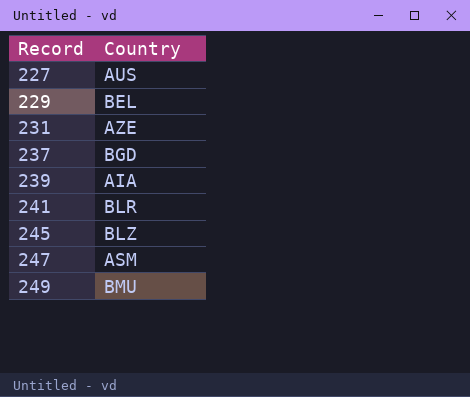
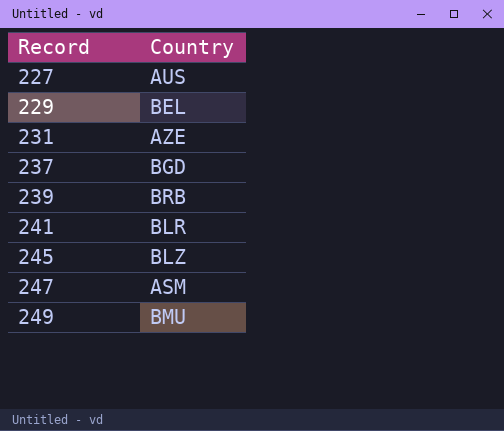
239 | Country: AIA -> BRB

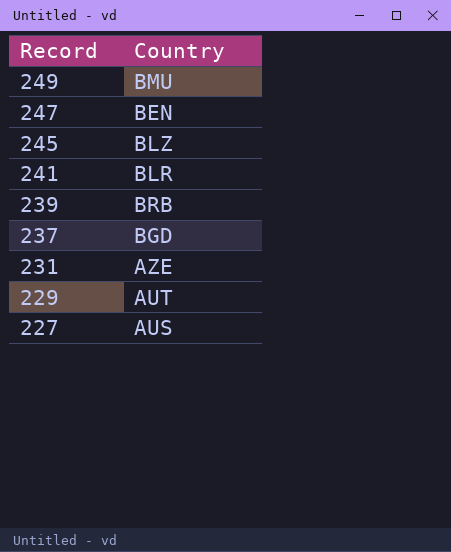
row order: Record ascending -> Record descending
247 | Country: ASM -> BEN
229 | Country: BEL -> AUT

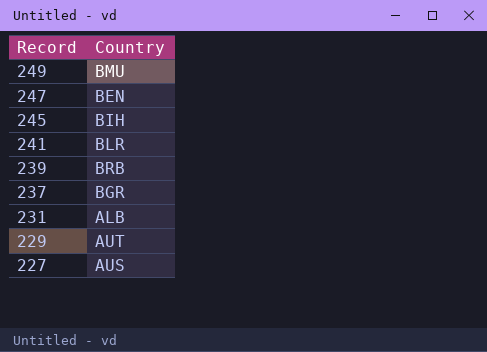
245 | Country: BLZ -> BIH
237 | Country: BGD -> BGR
231 | Country: AZE -> ALB

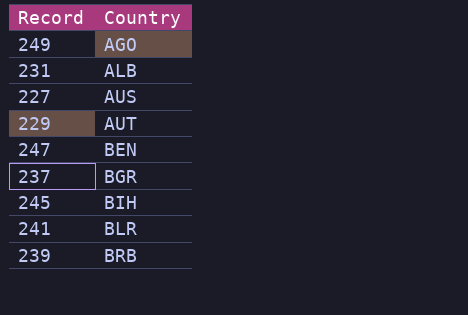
row order: Record descending -> Country ascending
249 | Country: BMU -> AGO

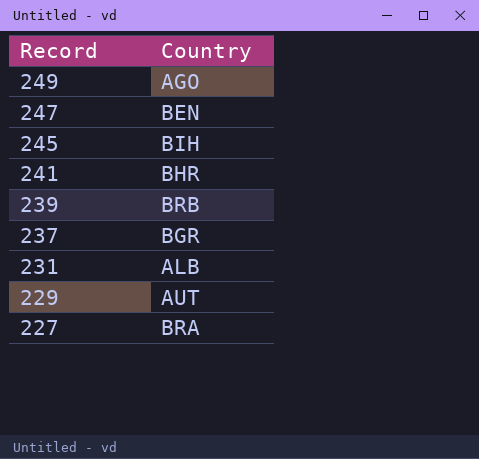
row order: Country ascending -> Record descending
241 | Country: BLR -> BHR
227 | Country: AUS -> BRA

